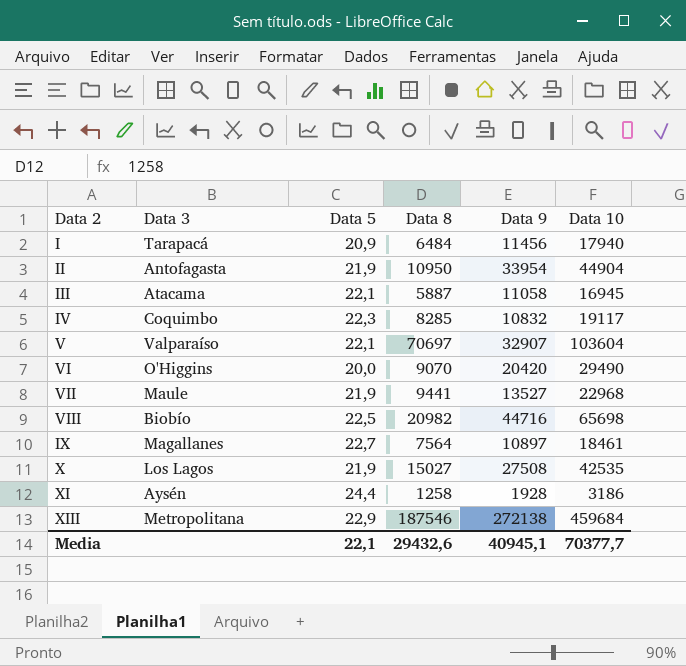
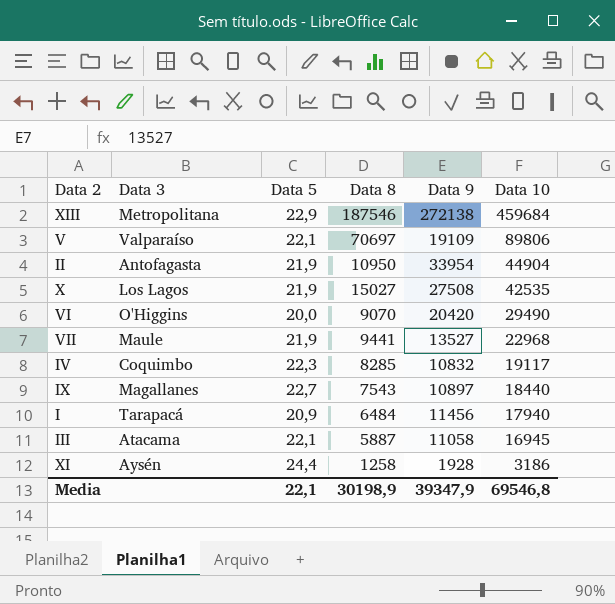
row order: none -> Data 10 descending
row VIII: Biobío | 22,5 | 20982 | 44716 | 65698 -> none
V | Data 9: 32907 -> 19109
V | Data 10: 103604 -> 89806
IX | Data 8: 7564 -> 7543
IX | Data 10: 18461 -> 18440
Media | Data 8: 29432,6 -> 30198,9
Media | Data 9: 40945,1 -> 39347,9
Media | Data 10: 70377,7 -> 69546,8

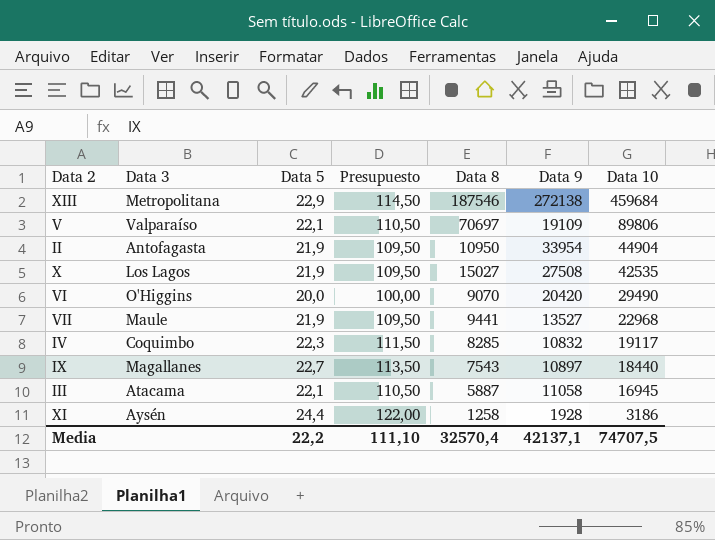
column Presupuesto | formula: none -> [Data 5] * 5
row I: Tarapacá | 20,9 | 6484 | 11456 | 17940 -> none
Media | Data 5: 22,1 -> 22,2
Media | Data 8: 30198,9 -> 32570,4
Media | Data 9: 39347,9 -> 42137,1
Media | Data 10: 69546,8 -> 74707,5

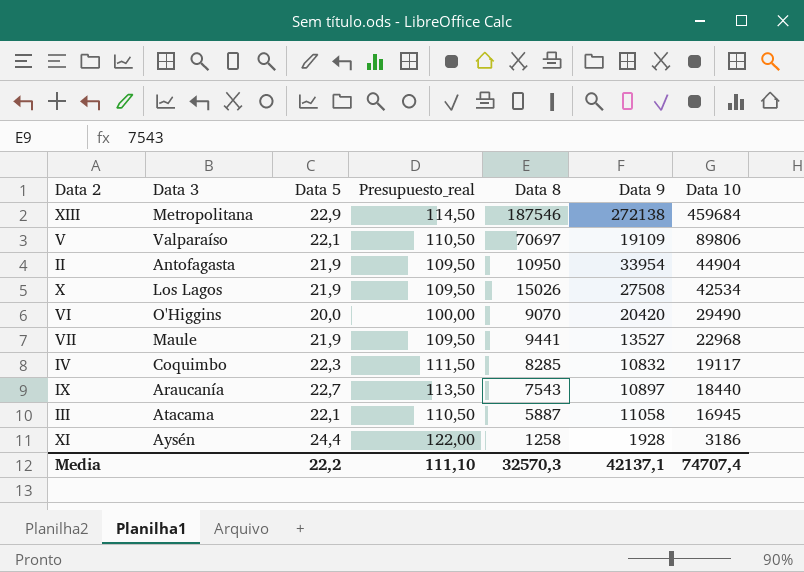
column name: Presupuesto -> Presupuesto_real
X | Data 8: 15027 -> 15026
X | Data 10: 42535 -> 42534
IX | Data 3: Magallanes -> Araucanía
Media | Data 8: 32570,4 -> 32570,3
Media | Data 10: 74707,5 -> 74707,4

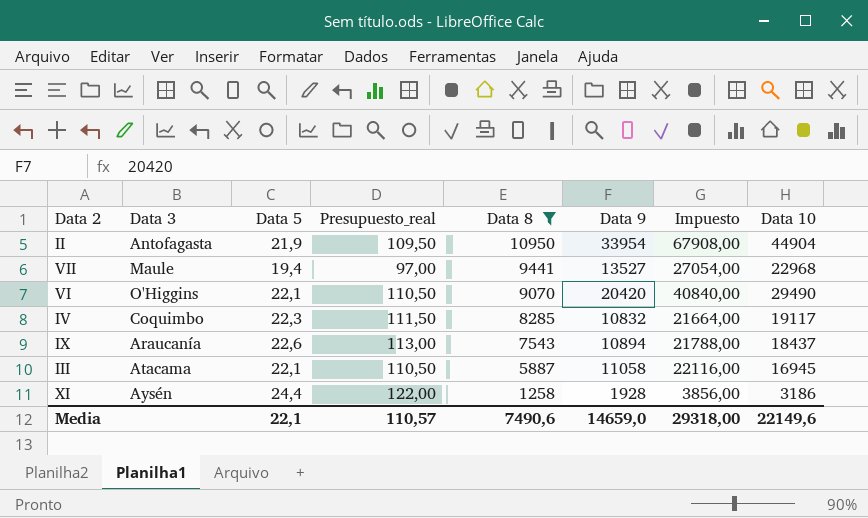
filter: none -> Data 8 <= 10950
row order: Data 10 descending -> Data 8 descending
column Impuesto | formula: none -> [Data 9] * 2
VII | Data 5: 21,9 -> 19,4
VII | Presupuesto_real: 109,50 -> 97,00
VI | Data 5: 20,0 -> 22,1
VI | Presupuesto_real: 100,00 -> 110,50
IX | Data 5: 22,7 -> 22,6
IX | Presupuesto_real: 113,50 -> 113,00
IX | Data 9: 10897 -> 10894
IX | Data 10: 18440 -> 18437
Media | Data 5: 22,2 -> 22,1
Media | Presupuesto_real: 111,10 -> 110,57
Media | Data 8: 32570,3 -> 7490,6
Media | Data 9: 42137,1 -> 14659,0
Media | Data 10: 74707,4 -> 22149,6

